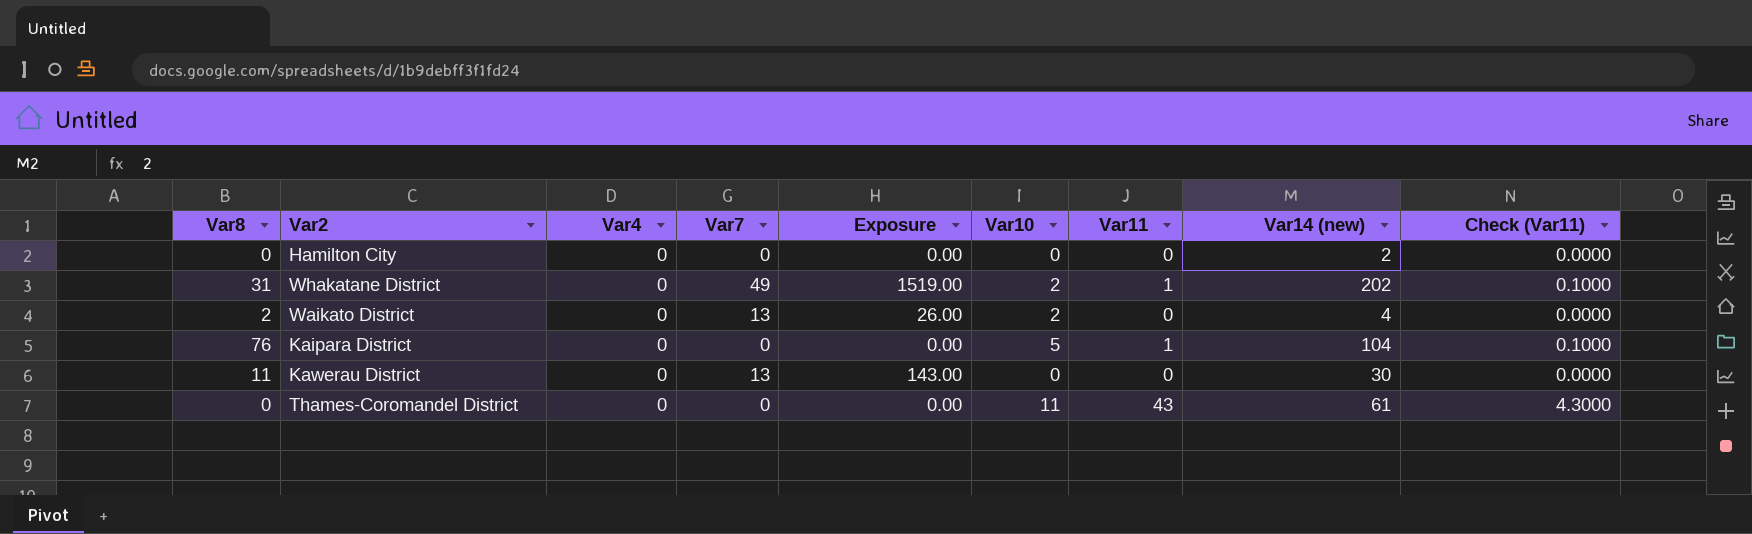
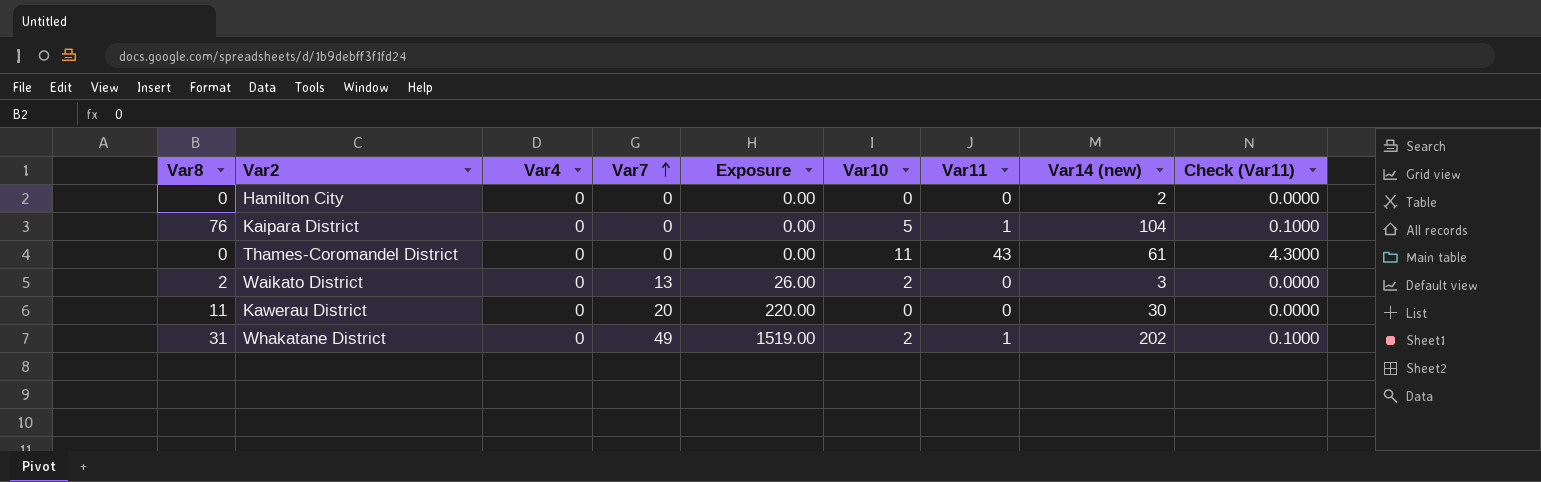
row order: none -> Var7 ascending
Waikato District | Var14 (new): 4 -> 3
Kawerau District | Var7: 13 -> 20
Kawerau District | Exposure: 143.00 -> 220.00

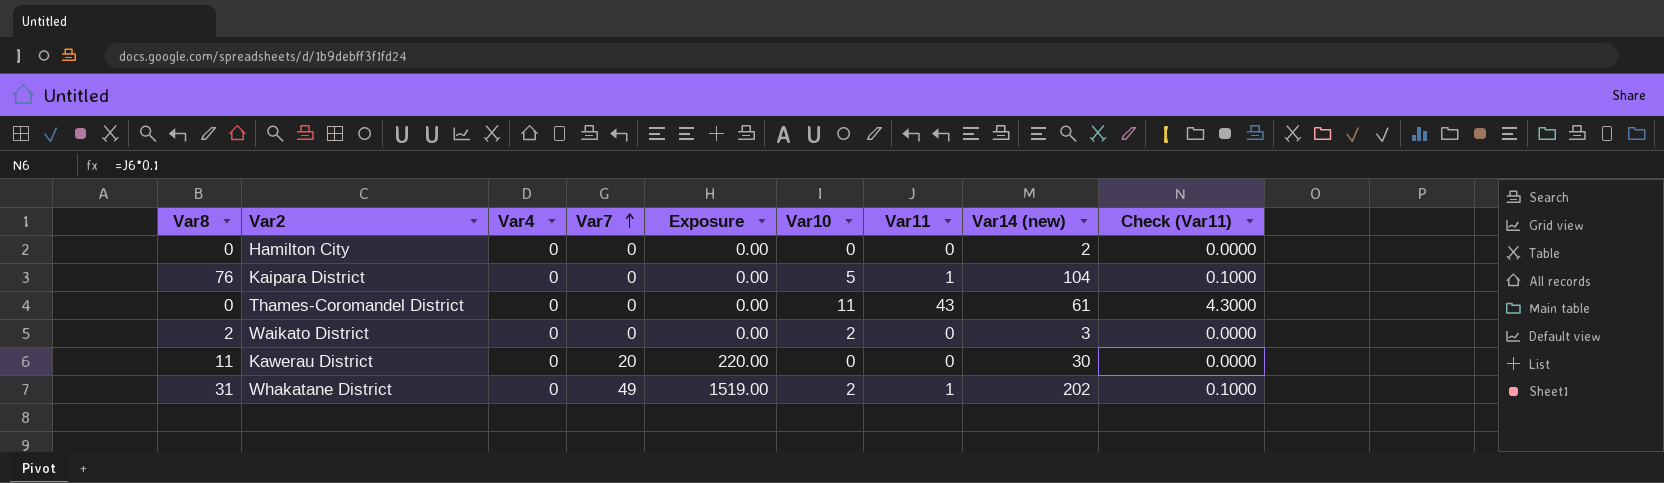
Waikato District | Var7: 13 -> 0
Waikato District | Exposure: 26.00 -> 0.00

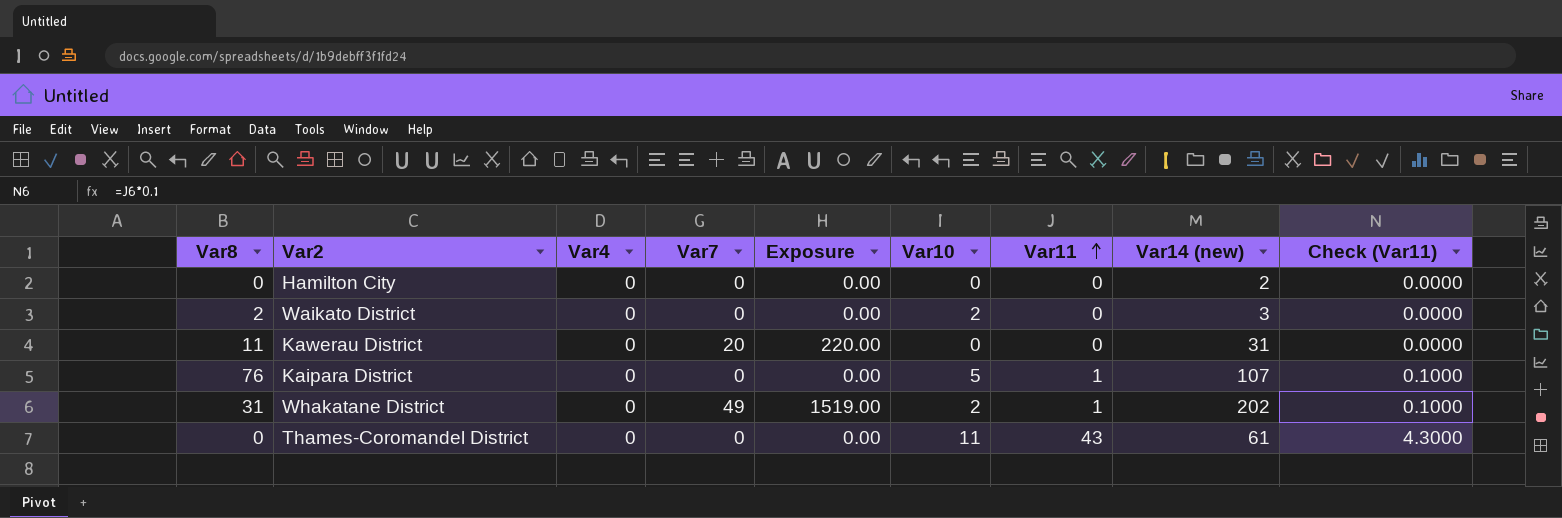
row order: Var7 ascending -> Var11 ascending
Kawerau District | Var14 (new): 30 -> 31
Kaipara District | Var14 (new): 104 -> 107

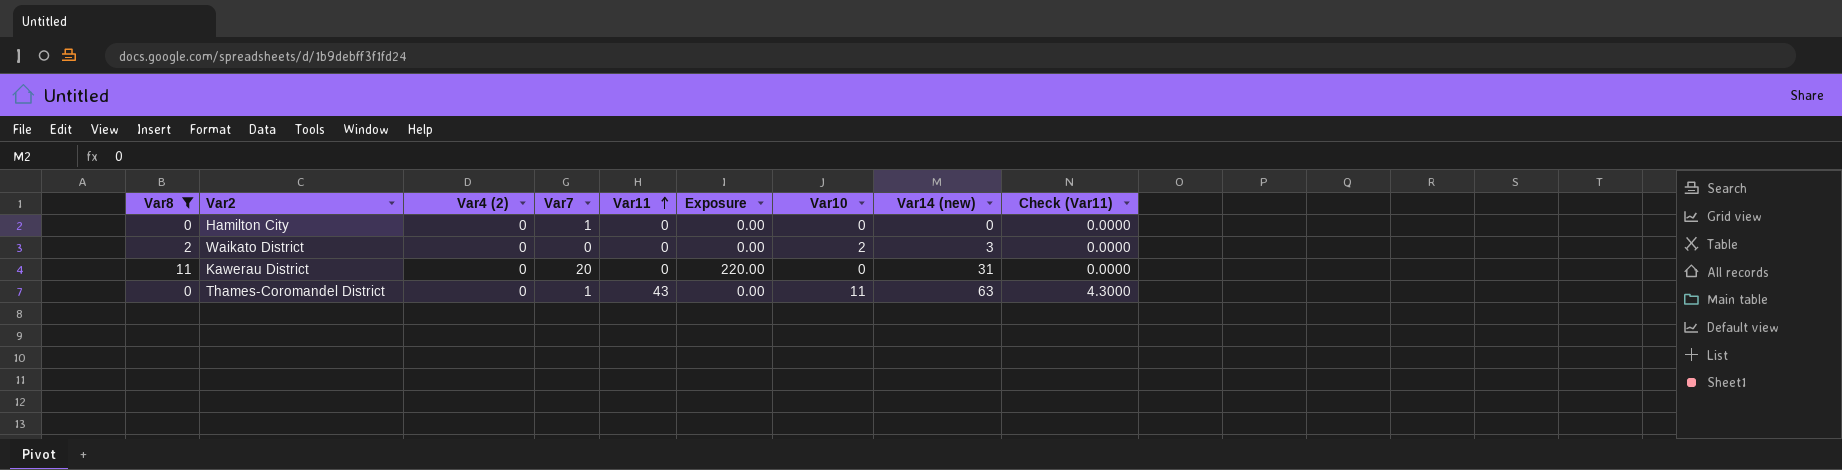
filter: none -> Var8 <= 11
column name: Var4 -> Var4 (2)
column Var11 | position: 7 -> 5
Hamilton City | Var7: 0 -> 1
Hamilton City | Var14 (new): 2 -> 0
Thames-Coromandel District | Var7: 0 -> 1
Thames-Coromandel District | Var14 (new): 61 -> 63

